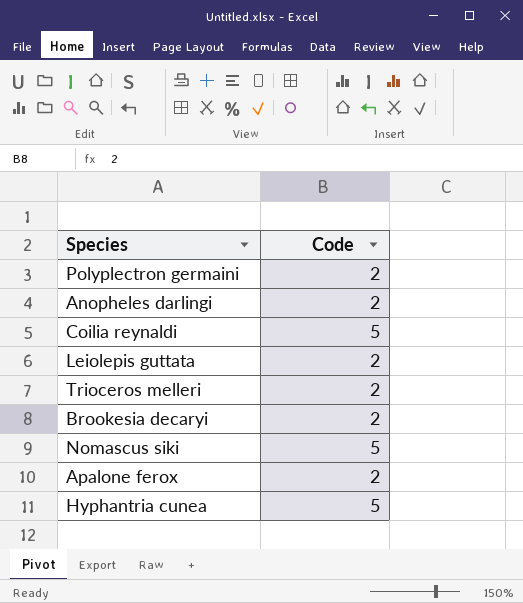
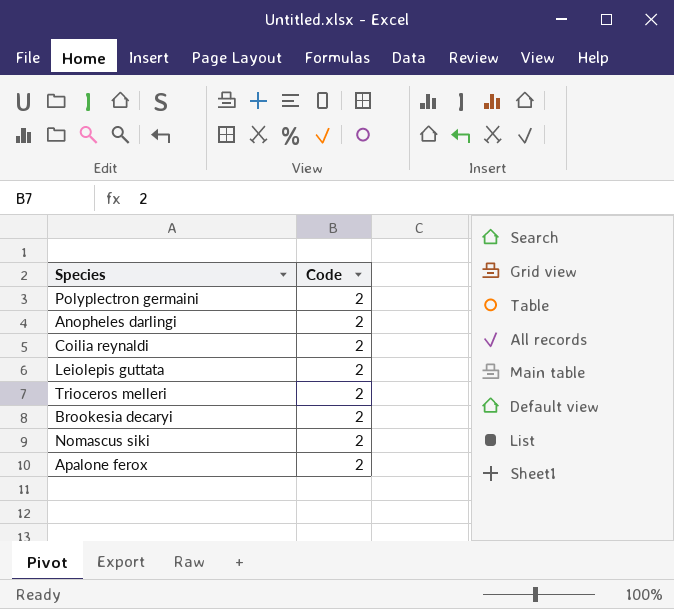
row Hyphantria cunea: 5 -> none
Coilia reynaldi | Code: 5 -> 2
Nomascus siki | Code: 5 -> 2

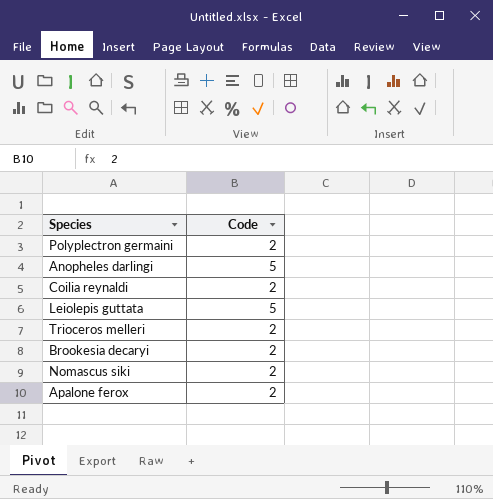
Anopheles darlingi | Code: 2 -> 5
Leiolepis guttata | Code: 2 -> 5

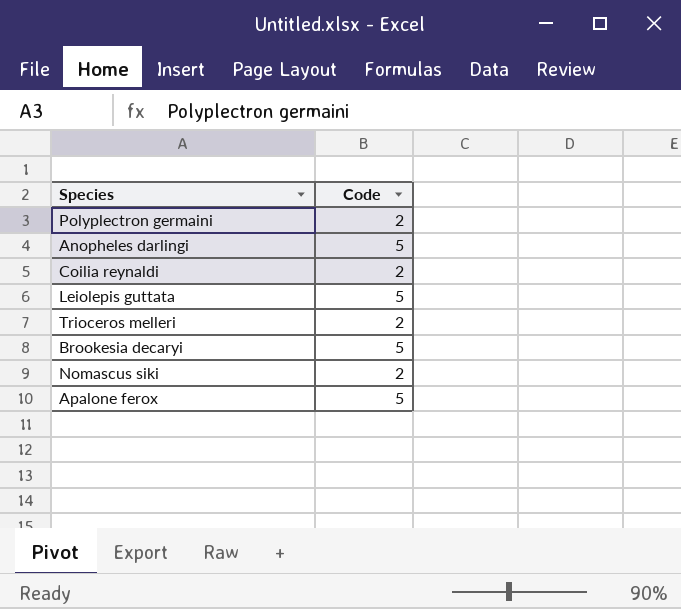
Brookesia decaryi | Code: 2 -> 5
Apalone ferox | Code: 2 -> 5

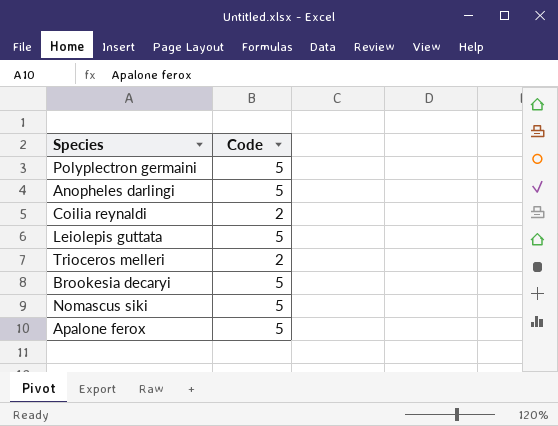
Polyplectron germaini | Code: 2 -> 5
Nomascus siki | Code: 2 -> 5

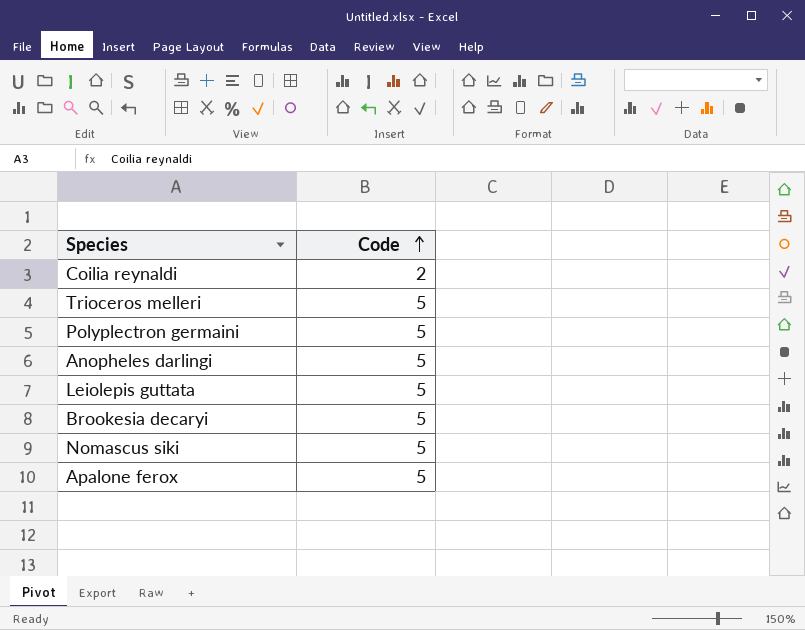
row order: none -> Code ascending
Trioceros melleri | Code: 2 -> 5

